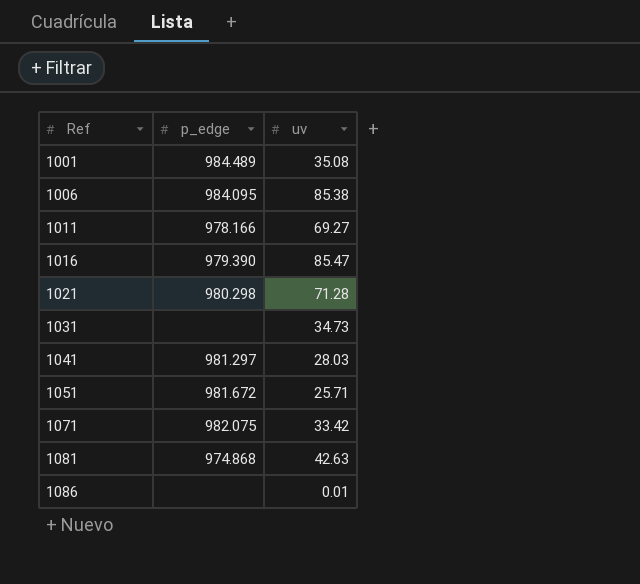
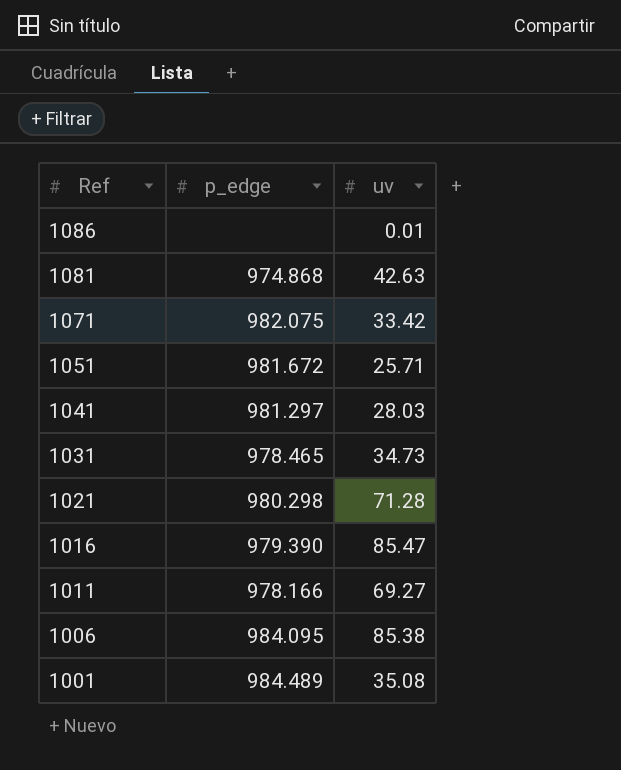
row order: Ref ascending -> Ref descending
1031 | p_edge: none -> 978.465

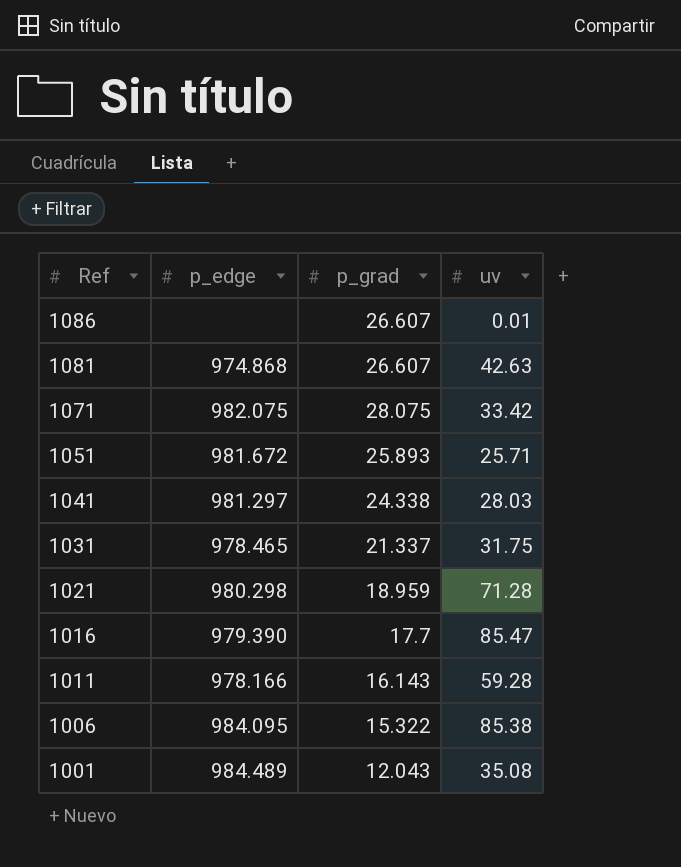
column p_grad | position: none -> 3
1031 | uv: 34.73 -> 31.75
1011 | uv: 69.27 -> 59.28

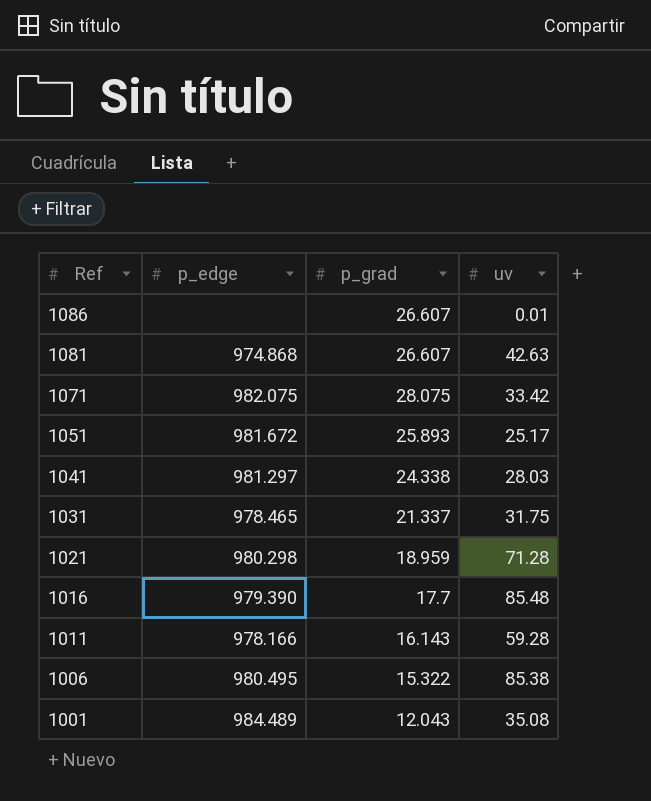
1051 | uv: 25.71 -> 25.17
1016 | uv: 85.47 -> 85.48
1006 | p_edge: 984.095 -> 980.495

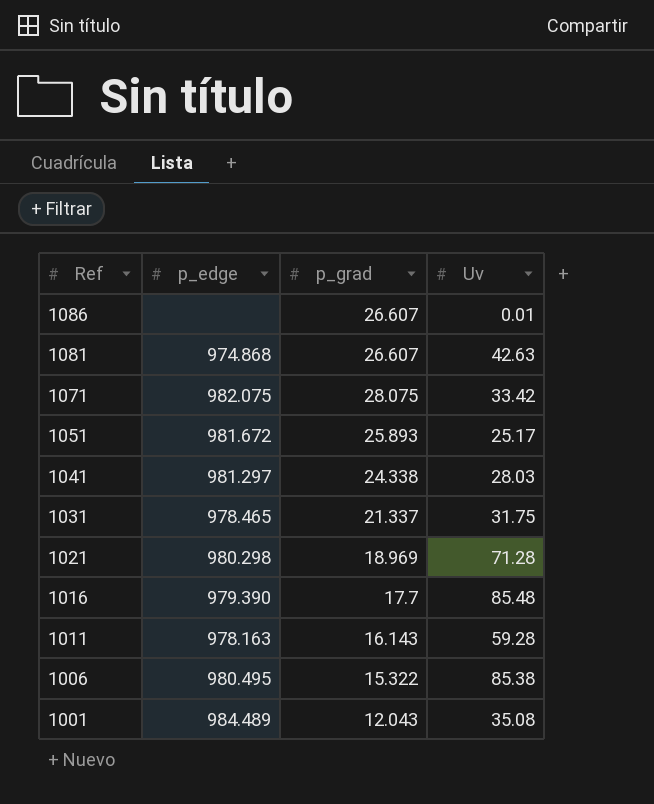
column name: uv -> Uv
1021 | p_grad: 18.959 -> 18.969
1011 | p_edge: 978.166 -> 978.163

